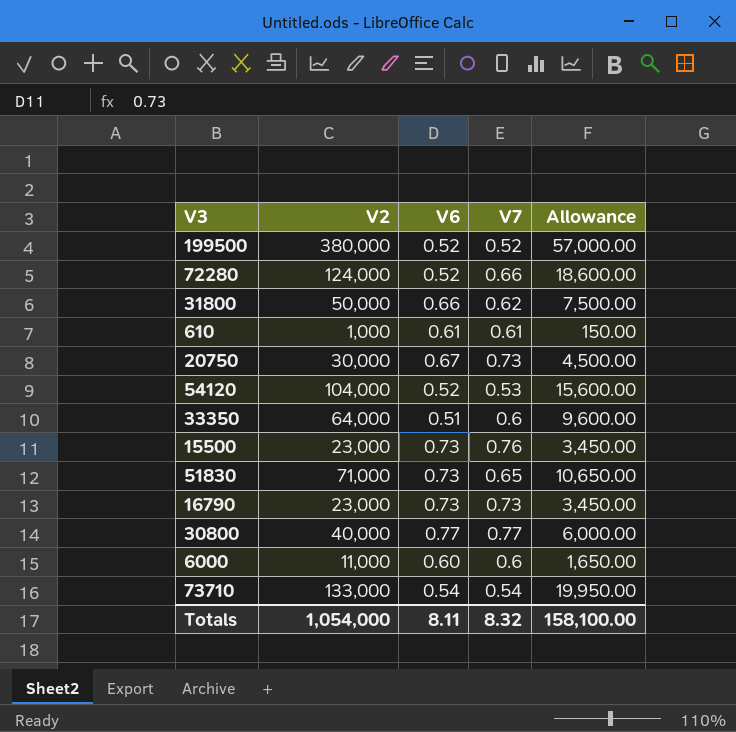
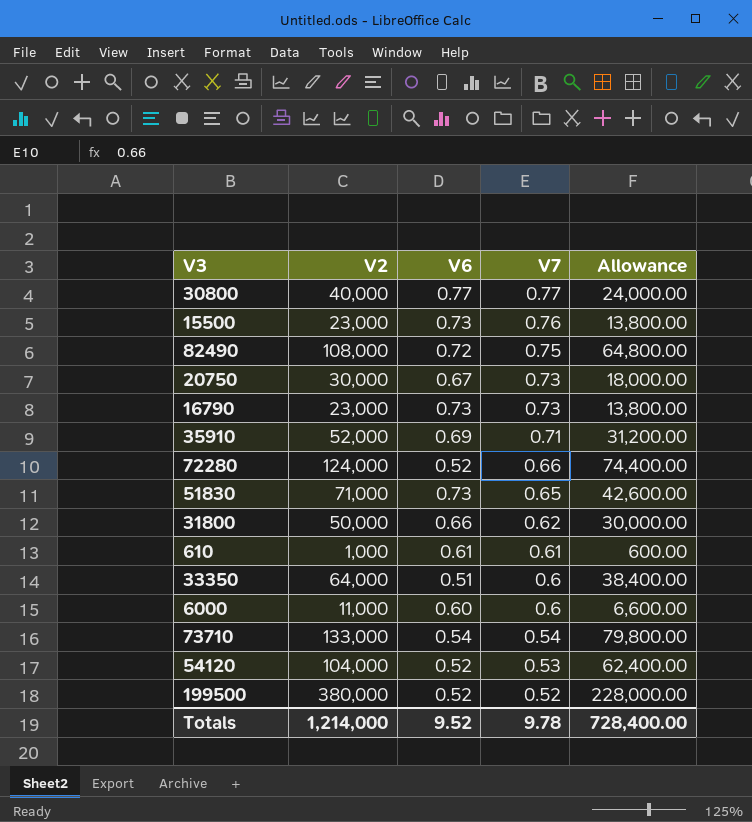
row order: none -> V7 descending
column Allowance | formula: [V2] * 0.15 -> [V2] * 0.6
row 82490: none -> 108,000 | 0.72 | 0.75 | 64,800.00
row 35910: none -> 52,000 | 0.69 | 0.71 | 31,200.00
Totals | V2: 1,054,000 -> 1,214,000
Totals | V6: 8.11 -> 9.52
Totals | V7: 8.32 -> 9.78
Totals | Allowance: 158,100.00 -> 728,400.00

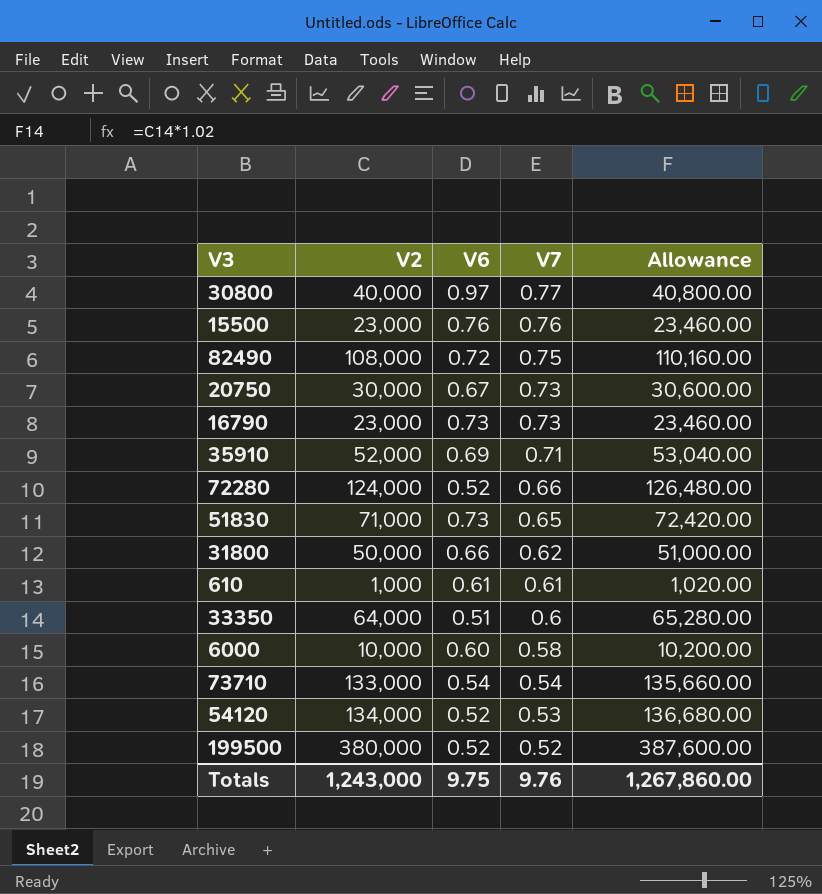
column Allowance | formula: [V2] * 0.6 -> [V2] * 1.02
30800 | V6: 0.77 -> 0.97
15500 | V6: 0.73 -> 0.76
6000 | V2: 11,000 -> 10,000
6000 | V7: 0.6 -> 0.58
54120 | V2: 104,000 -> 134,000
Totals | V2: 1,214,000 -> 1,243,000
Totals | V6: 9.52 -> 9.75
Totals | V7: 9.78 -> 9.76
Totals | Allowance: 728,400.00 -> 1,267,860.00

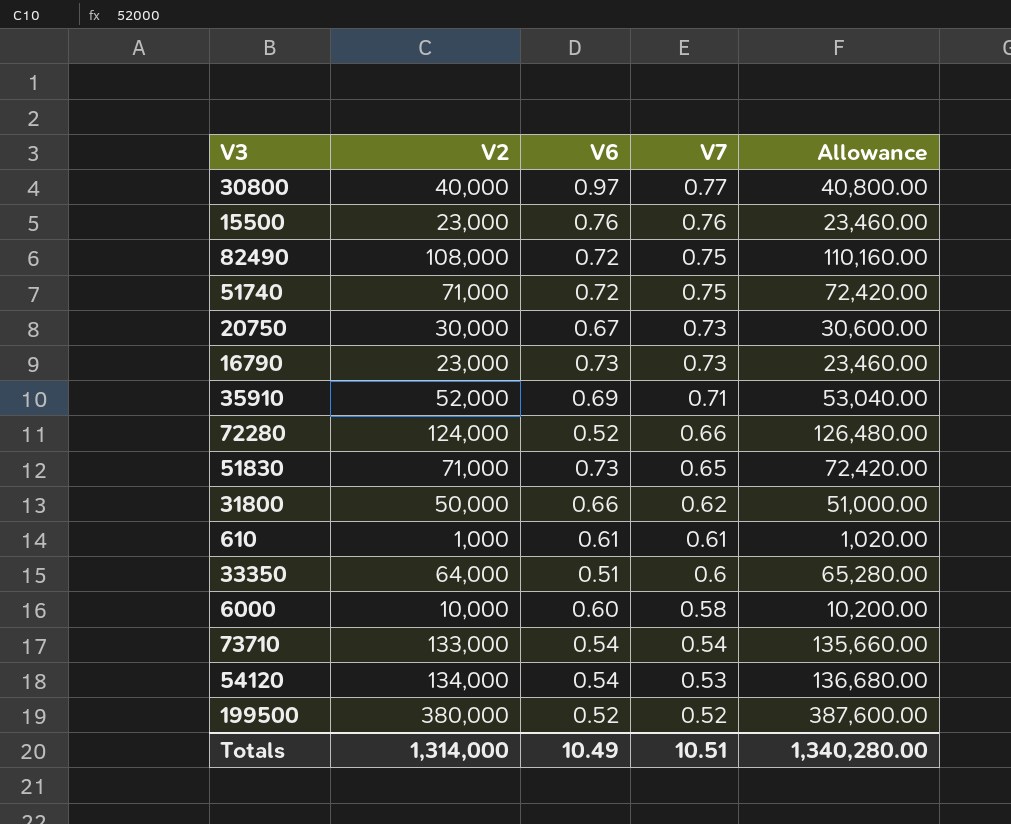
row 51740: none -> 71,000 | 0.72 | 0.75 | 72,420.00
54120 | V6: 0.52 -> 0.54
Totals | V2: 1,243,000 -> 1,314,000
Totals | V6: 9.75 -> 10.49
Totals | V7: 9.76 -> 10.51
Totals | Allowance: 1,267,860.00 -> 1,340,280.00

